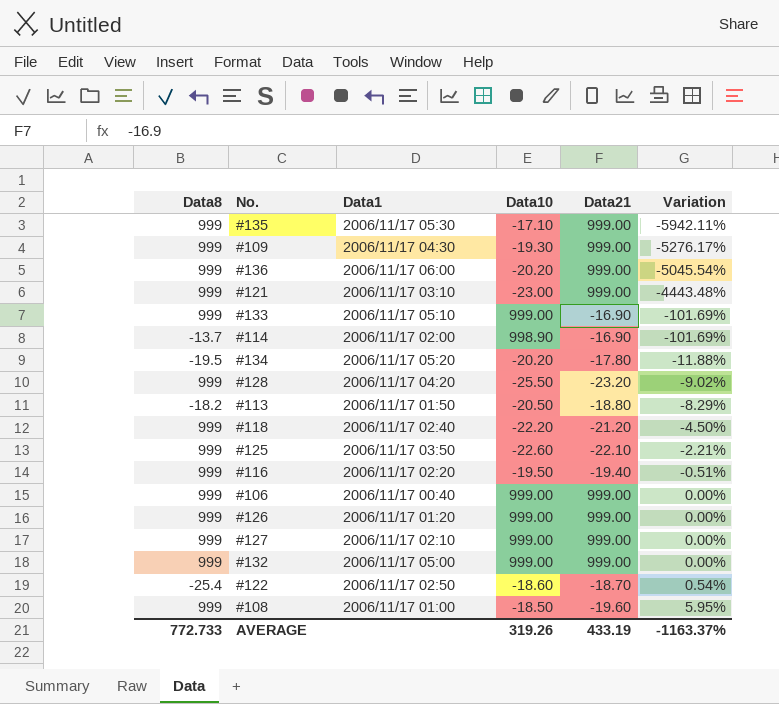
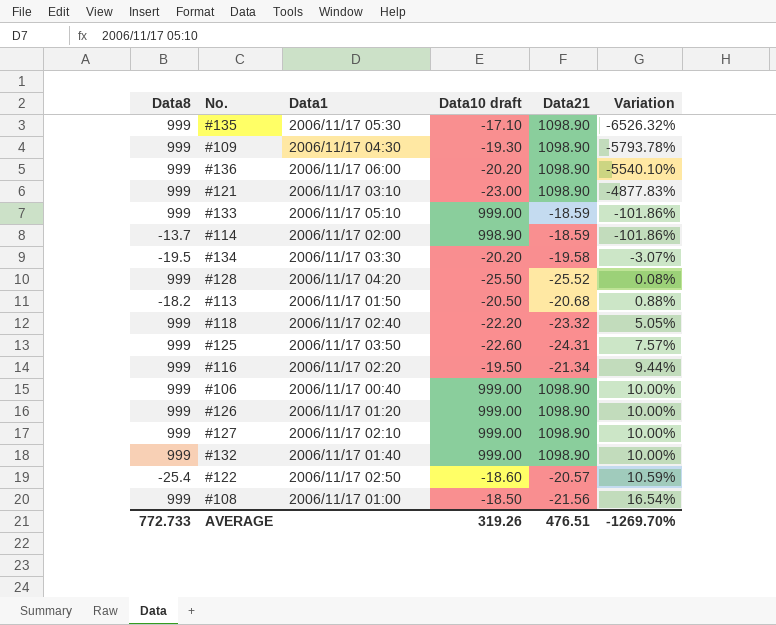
column name: Data10 -> Data10 draft
#135 | Data21: 999.00 -> 1098.90
#135 | Variation: -5942.11% -> -6526.32%
#109 | Data21: 999.00 -> 1098.90
#109 | Variation: -5276.17% -> -5793.78%
#136 | Data21: 999.00 -> 1098.90
#136 | Variation: -5045.54% -> -5540.10%
#121 | Data21: 999.00 -> 1098.90
#121 | Variation: -4443.48% -> -4877.83%
#133 | Data21: -16.90 -> -18.59
#133 | Variation: -101.69% -> -101.86%
#114 | Data21: -16.90 -> -18.59
#114 | Variation: -101.69% -> -101.86%
#134 | Data1: 2006/11/17 05:20 -> 2006/11/17 03:30
#134 | Data21: -17.80 -> -19.58
#134 | Variation: -11.88% -> -3.07%
#128 | Data21: -23.20 -> -25.52
#128 | Variation: -9.02% -> 0.08%
#113 | Data21: -18.80 -> -20.68
#113 | Variation: -8.29% -> 0.88%
#118 | Data21: -21.20 -> -23.32
#118 | Variation: -4.50% -> 5.05%
#125 | Data21: -22.10 -> -24.31
#125 | Variation: -2.21% -> 7.57%
#116 | Data21: -19.40 -> -21.34
#116 | Variation: -0.51% -> 9.44%
#106 | Data21: 999.00 -> 1098.90
#106 | Variation: 0.00% -> 10.00%
#126 | Data21: 999.00 -> 1098.90
#126 | Variation: 0.00% -> 10.00%
#127 | Data21: 999.00 -> 1098.90
#127 | Variation: 0.00% -> 10.00%
#132 | Data1: 2006/11/17 05:00 -> 2006/11/17 01:40
#132 | Data21: 999.00 -> 1098.90
#132 | Variation: 0.00% -> 10.00%
#122 | Data21: -18.70 -> -20.57
#122 | Variation: 0.54% -> 10.59%
#108 | Data21: -19.60 -> -21.56
#108 | Variation: 5.95% -> 16.54%
AVERAGE | Data21: 433.19 -> 476.51
AVERAGE | Variation: -1163.37% -> -1269.70%

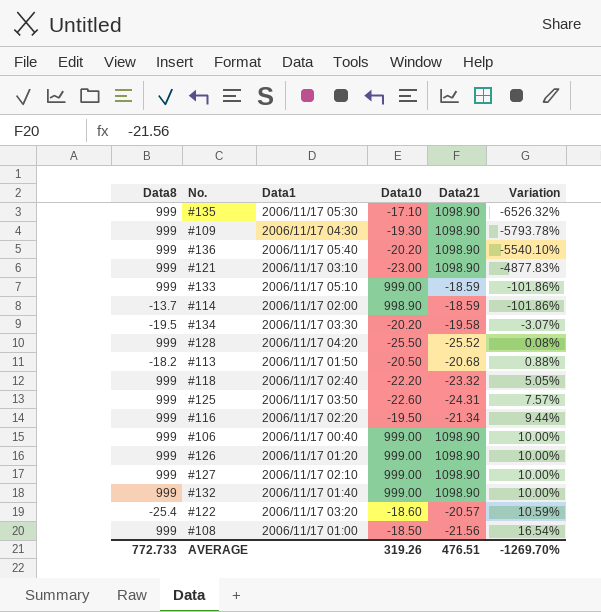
column name: Data10 draft -> Data10
#136 | Data1: 2006/11/17 06:00 -> 2006/11/17 05:40
#122 | Data1: 2006/11/17 02:50 -> 2006/11/17 03:20

